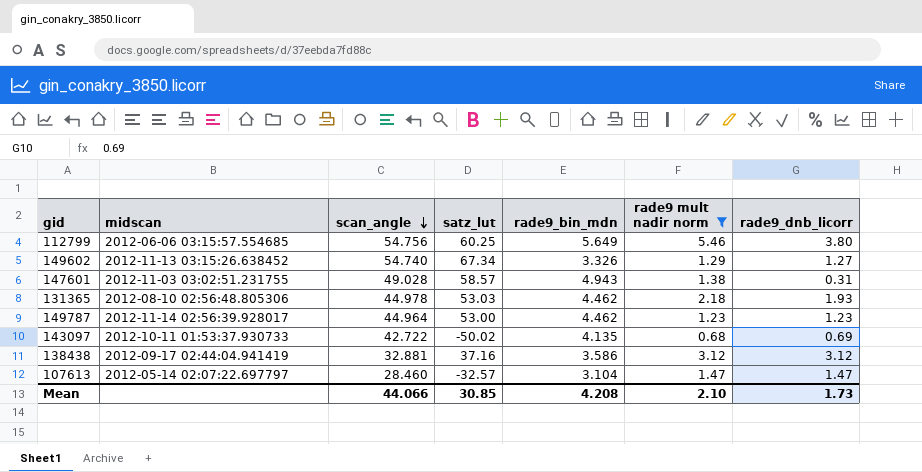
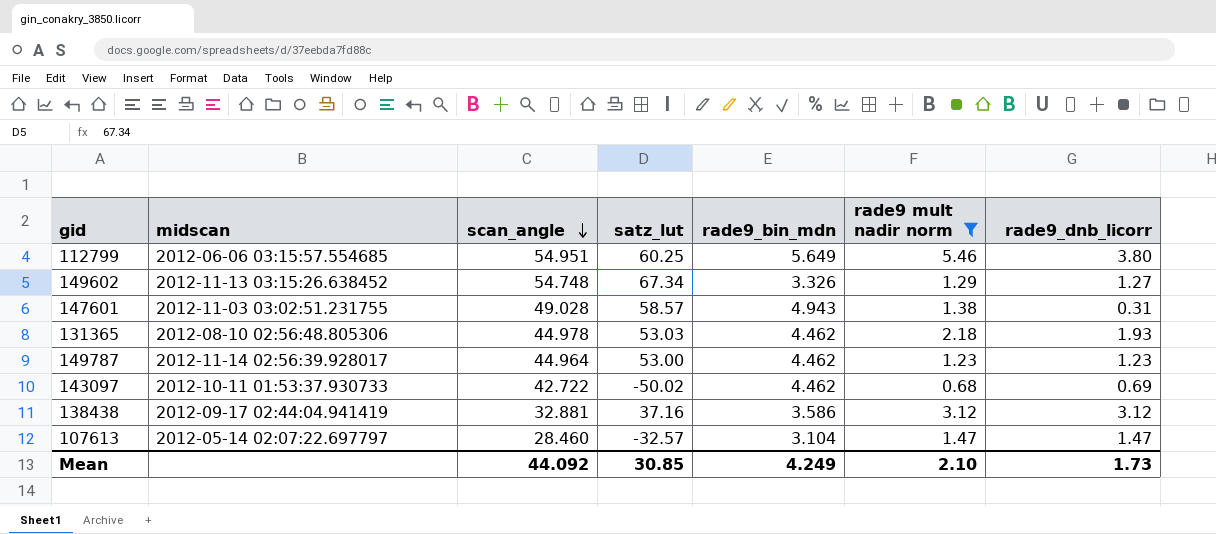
112799 | scan_angle: 54.756 -> 54.951
149602 | scan_angle: 54.740 -> 54.748
143097 | rade9_bin_mdn: 4.135 -> 4.462
Mean | scan_angle: 44.066 -> 44.092
Mean | rade9_bin_mdn: 4.208 -> 4.249

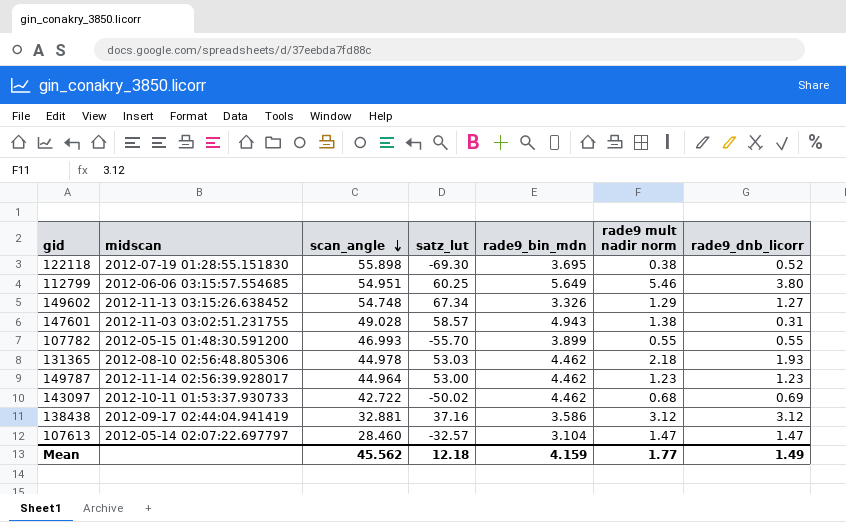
filter: rade9 mult nadir norm >= 0.68 -> none
Mean | scan_angle: 44.092 -> 45.562
Mean | satz_lut: 30.85 -> 12.18
Mean | rade9_bin_mdn: 4.249 -> 4.159
Mean | rade9 mult nadir norm: 2.10 -> 1.77
Mean | rade9_dnb_licorr: 1.73 -> 1.49

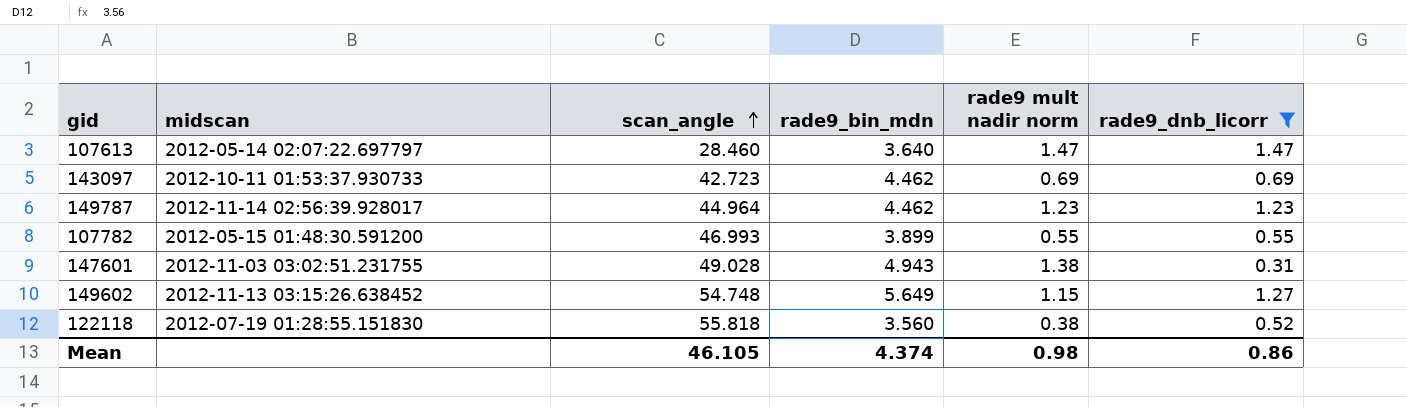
filter: none -> rade9_dnb_licorr <= 1.47
row order: scan_angle descending -> scan_angle ascending
column satz_lut | position: 4 -> none
107613 | rade9_bin_mdn: 3.104 -> 3.640
143097 | scan_angle: 42.722 -> 42.723
143097 | rade9 mult nadir norm: 0.68 -> 0.69
149602 | rade9_bin_mdn: 3.326 -> 5.649
149602 | rade9 mult nadir norm: 1.29 -> 1.15
122118 | scan_angle: 55.898 -> 55.818
122118 | rade9_bin_mdn: 3.695 -> 3.560
Mean | scan_angle: 45.562 -> 46.105
Mean | rade9_bin_mdn: 4.159 -> 4.374
Mean | rade9 mult nadir norm: 1.77 -> 0.98
Mean | rade9_dnb_licorr: 1.49 -> 0.86

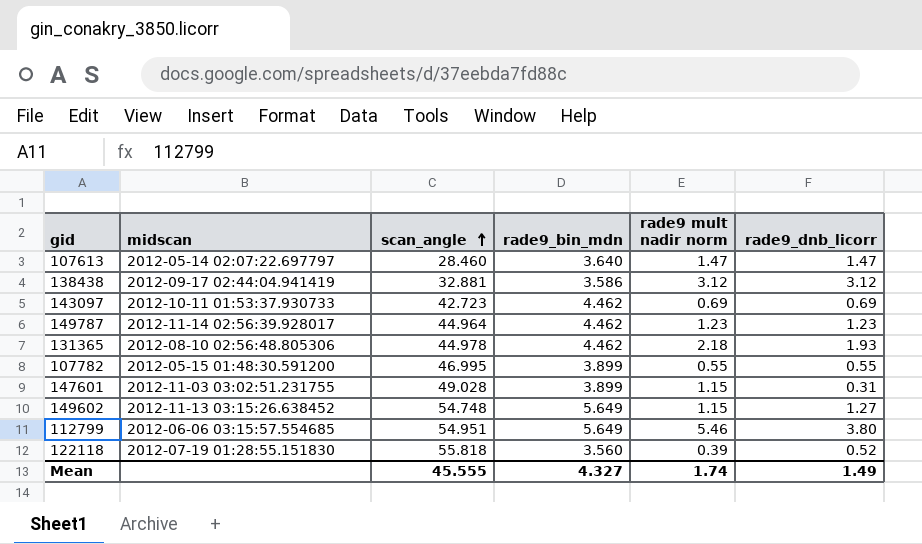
filter: rade9_dnb_licorr <= 1.47 -> none
107782 | scan_angle: 46.993 -> 46.995
147601 | rade9_bin_mdn: 4.943 -> 3.899
147601 | rade9 mult nadir norm: 1.38 -> 1.15
122118 | rade9 mult nadir norm: 0.38 -> 0.39
Mean | scan_angle: 46.105 -> 45.555
Mean | rade9_bin_mdn: 4.374 -> 4.327
Mean | rade9 mult nadir norm: 0.98 -> 1.74
Mean | rade9_dnb_licorr: 0.86 -> 1.49

